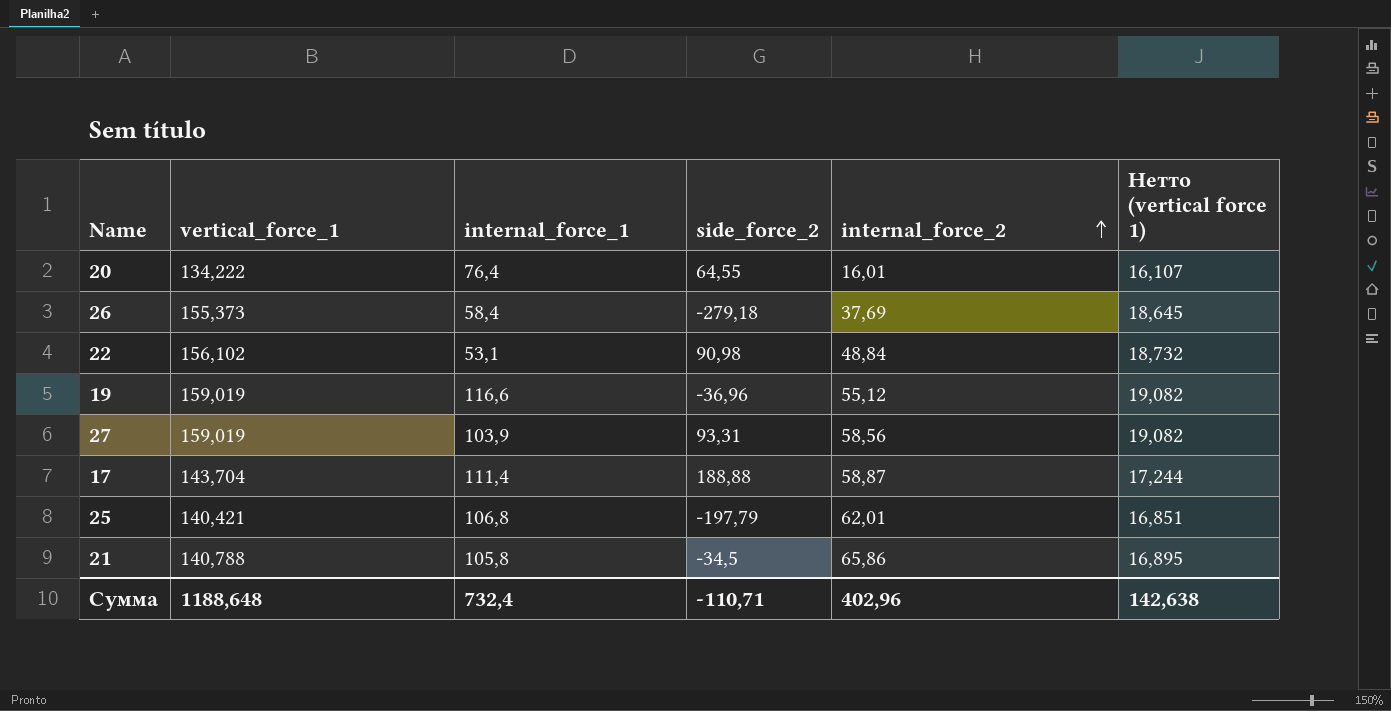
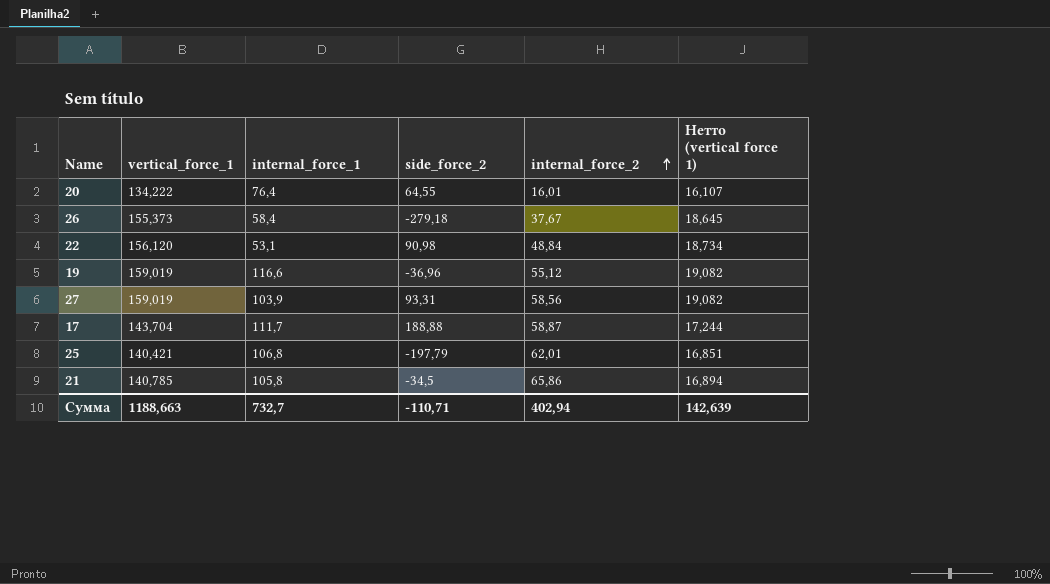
26 | internal_force_2: 37,69 -> 37,67
22 | vertical_force_1: 156,102 -> 156,120
22 | Нетто (vertical force 1): 18,732 -> 18,734
17 | internal_force_1: 111,4 -> 111,7
21 | vertical_force_1: 140,788 -> 140,785
21 | Нетто (vertical force 1): 16,895 -> 16,894
Сумма | vertical_force_1: 1188,648 -> 1188,663
Сумма | internal_force_1: 732,4 -> 732,7
Сумма | internal_force_2: 402,96 -> 402,94
Сумма | Нетто (vertical force 1): 142,638 -> 142,639

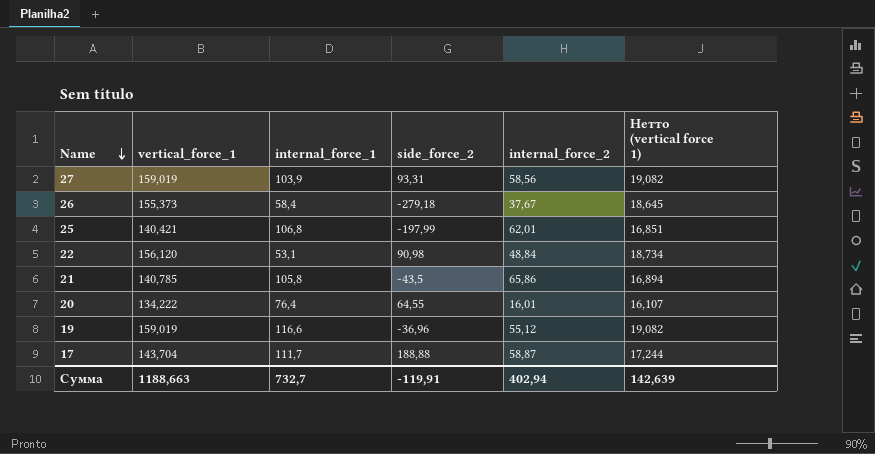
row order: internal_force_2 ascending -> Name descending
25 | side_force_2: -197,79 -> -197,99
21 | side_force_2: -34,5 -> -43,5
Сумма | side_force_2: -110,71 -> -119,91

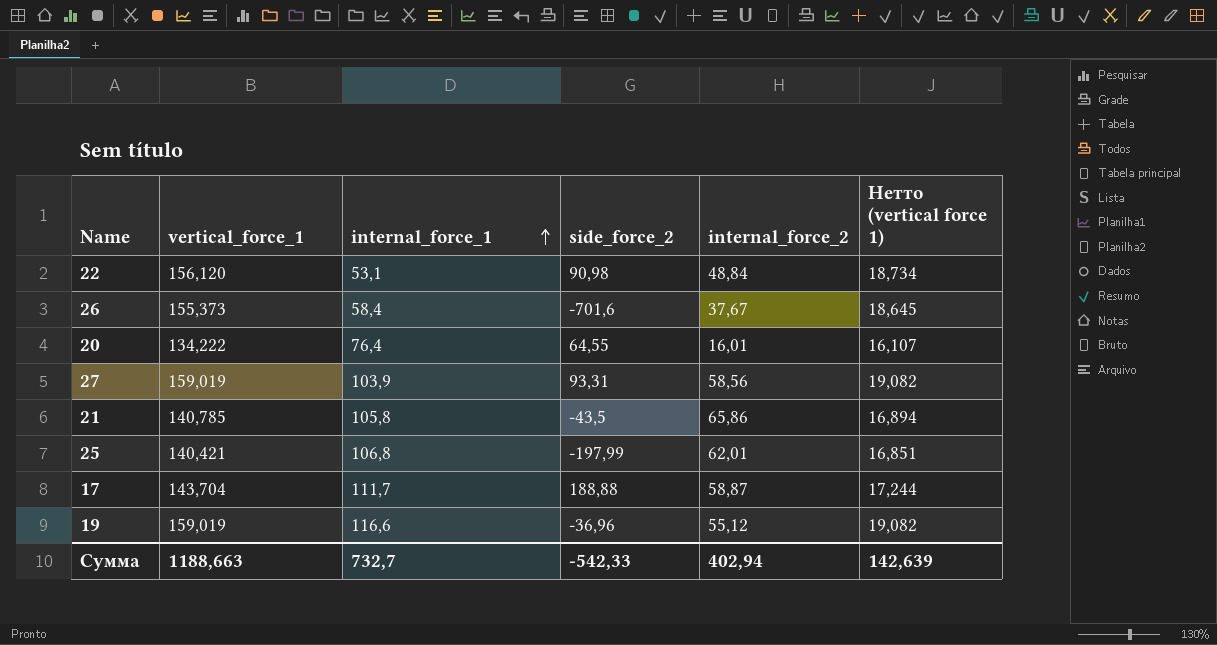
row order: Name descending -> internal_force_1 ascending
26 | side_force_2: -279,18 -> -701,6
Сумма | side_force_2: -119,91 -> -542,33

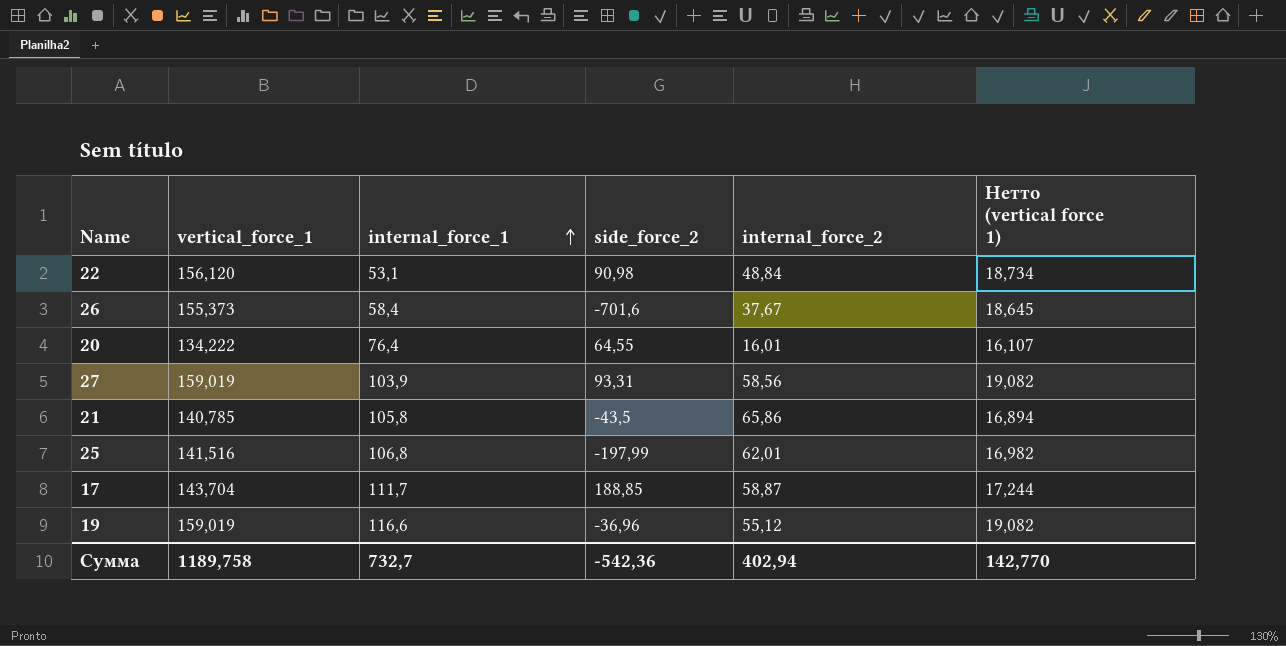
25 | vertical_force_1: 140,421 -> 141,516
25 | Нетто (vertical force 1): 16,851 -> 16,982
17 | side_force_2: 188,88 -> 188,85
Сумма | vertical_force_1: 1188,663 -> 1189,758
Сумма | side_force_2: -542,33 -> -542,36
Сумма | Нетто (vertical force 1): 142,639 -> 142,770

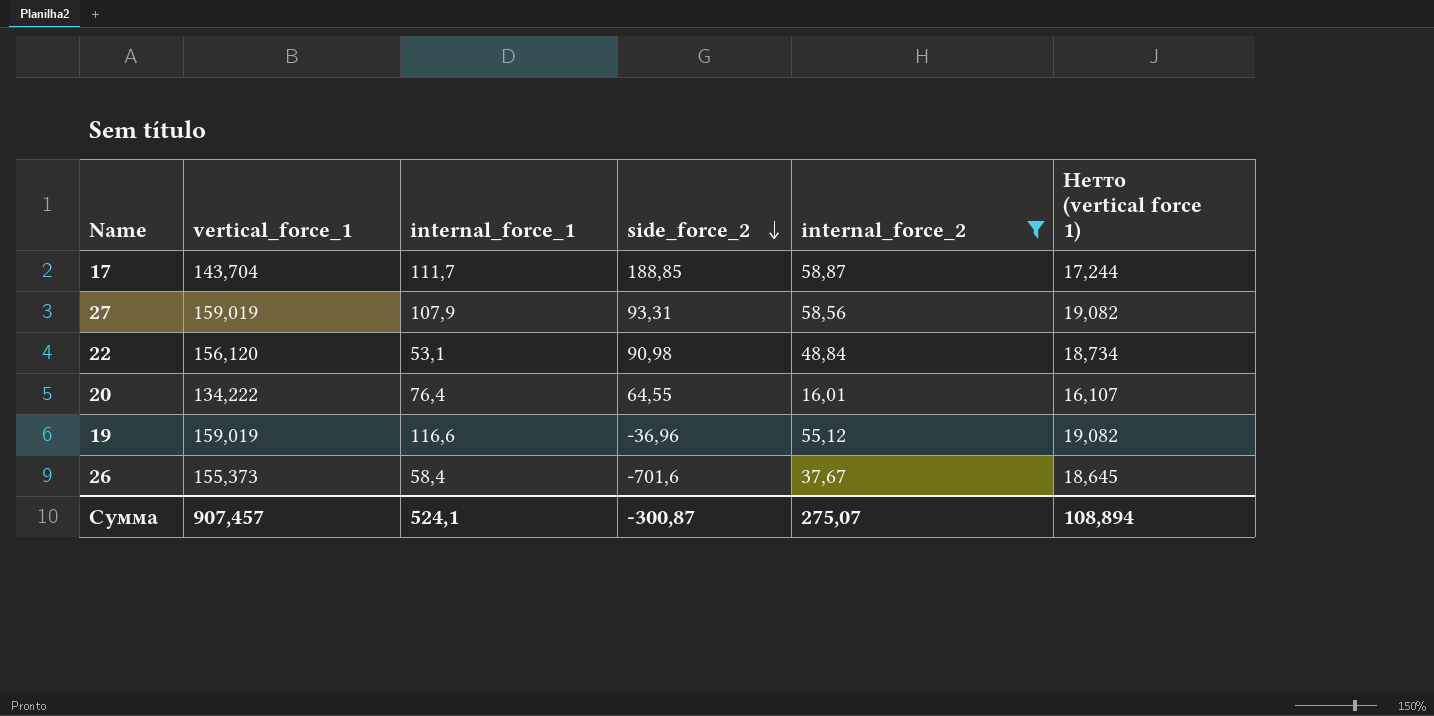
filter: none -> internal_force_2 <= 58,87
row order: internal_force_1 ascending -> side_force_2 descending
27 | internal_force_1: 103,9 -> 107,9
Сумма | vertical_force_1: 1189,758 -> 907,457
Сумма | internal_force_1: 732,7 -> 524,1
Сумма | side_force_2: -542,36 -> -300,87
Сумма | internal_force_2: 402,94 -> 275,07
Сумма | Нетто (vertical force 1): 142,770 -> 108,894

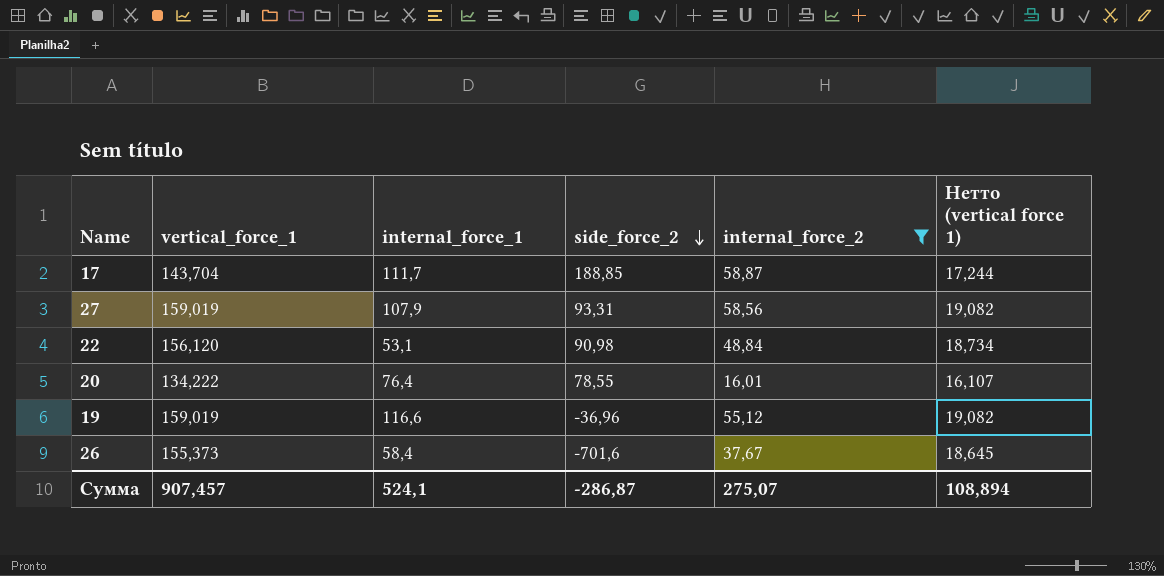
20 | side_force_2: 64,55 -> 78,55
Сумма | side_force_2: -300,87 -> -286,87

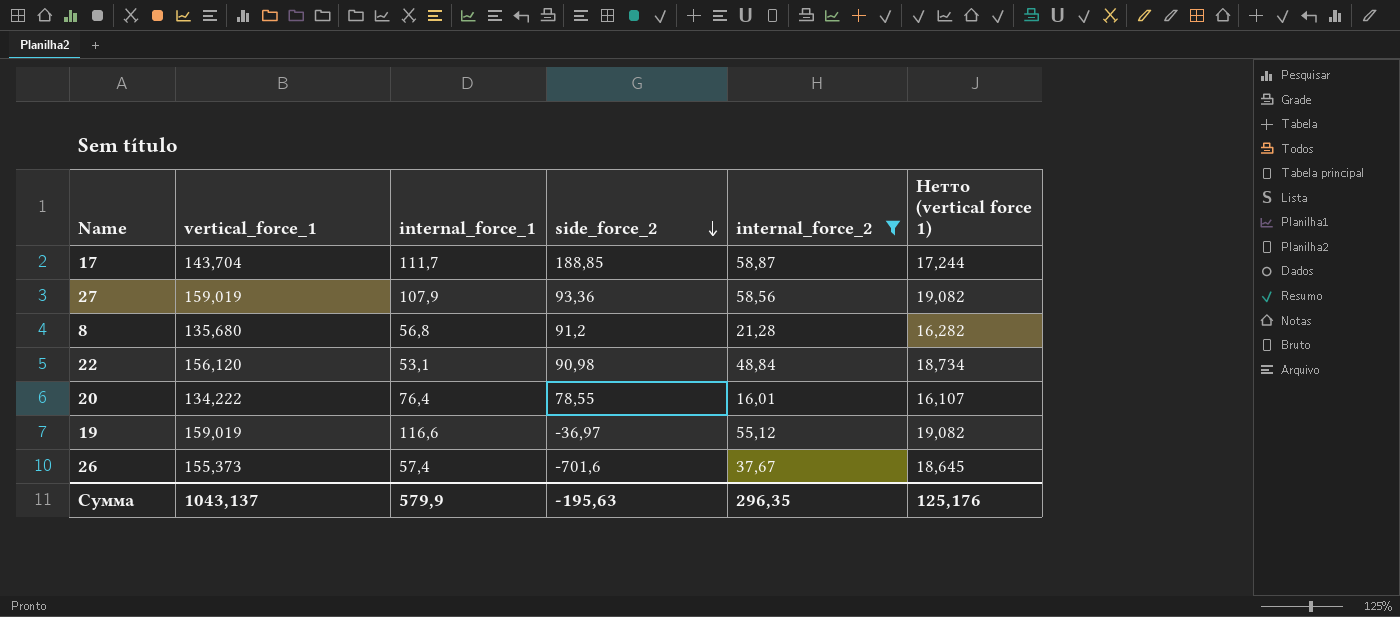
27 | side_force_2: 93,31 -> 93,36
row 8: none -> 135,680 | 56,8 | 91,2 | 21,28 | 16,282
19 | side_force_2: -36,96 -> -36,97
26 | internal_force_1: 58,4 -> 57,4
Сумма | vertical_force_1: 907,457 -> 1043,137
Сумма | internal_force_1: 524,1 -> 579,9
Сумма | side_force_2: -286,87 -> -195,63
Сумма | internal_force_2: 275,07 -> 296,35
Сумма | Нетто (vertical force 1): 108,894 -> 125,176

